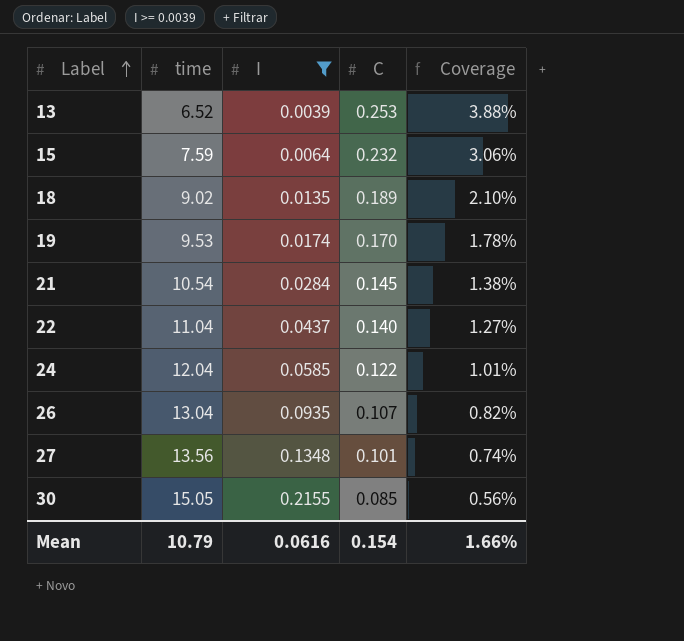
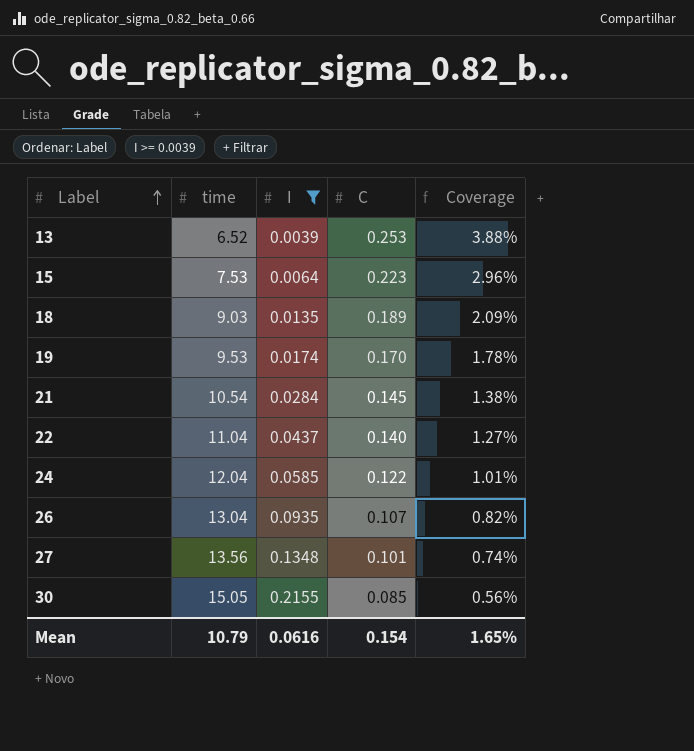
15 | time: 7.59 -> 7.53
15 | C: 0.232 -> 0.223
15 | Coverage: 3.06% -> 2.96%
18 | time: 9.02 -> 9.03
18 | Coverage: 2.10% -> 2.09%
Mean | Coverage: 1.66% -> 1.65%

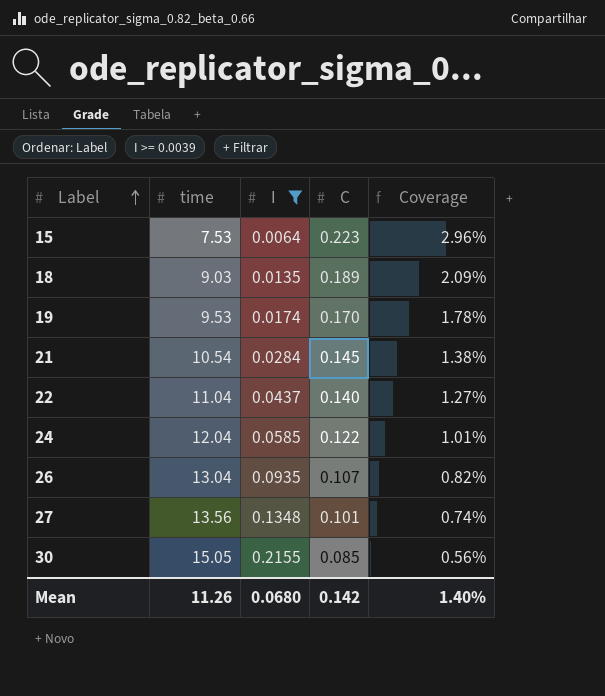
row 13: 6.52 | 0.0039 | 0.253 | 3.88% -> none
Mean | time: 10.79 -> 11.26
Mean | I: 0.0616 -> 0.0680
Mean | C: 0.154 -> 0.142
Mean | Coverage: 1.65% -> 1.40%

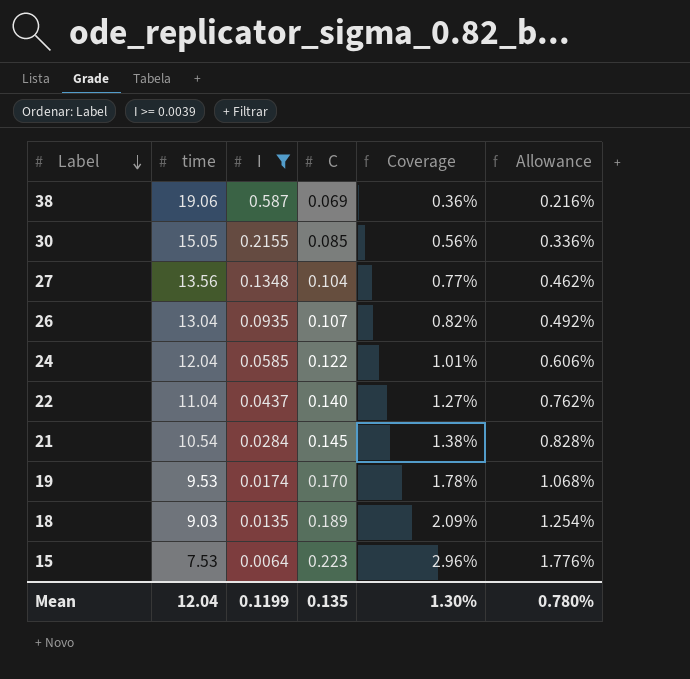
row order: Label ascending -> Label descending
column Allowance | formula: none -> [Coverage] * 0.6
row 38: none -> 19.06 | 0.587 | 0.069 | 0.36% | 0.216%
27 | C: 0.101 -> 0.104
27 | Coverage: 0.74% -> 0.77%
Mean | time: 11.26 -> 12.04
Mean | I: 0.0680 -> 0.1199
Mean | C: 0.142 -> 0.135
Mean | Coverage: 1.40% -> 1.30%

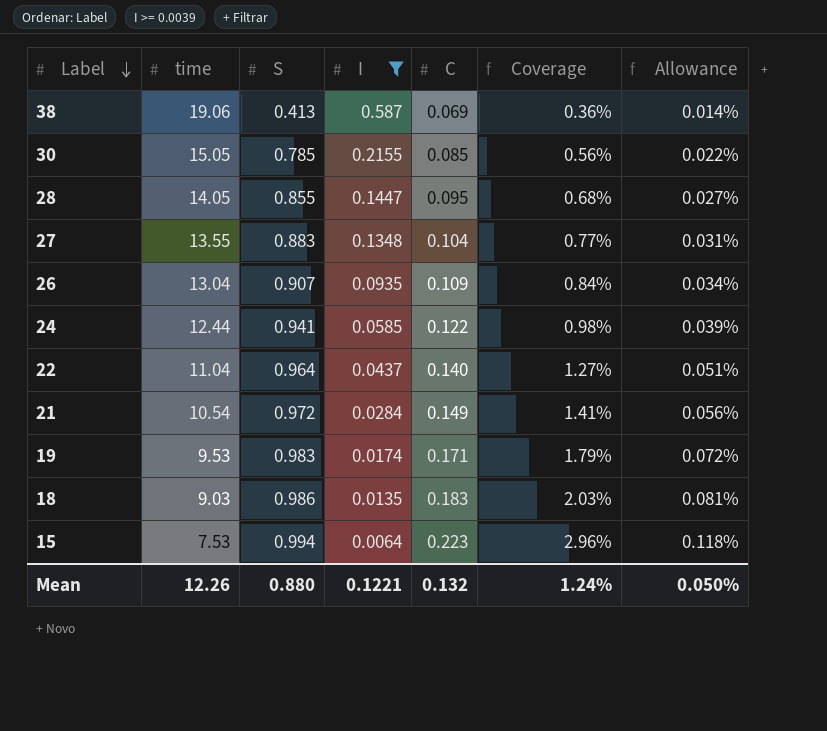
column S | position: none -> 3
column Allowance | formula: [Coverage] * 0.6 -> [Coverage] * 0.04
row 28: none -> 14.05 | 0.855 | 0.1447 | 0.095 | 0.68% | 0.027%
27 | time: 13.56 -> 13.55
26 | C: 0.107 -> 0.109
26 | Coverage: 0.82% -> 0.84%
24 | time: 12.04 -> 12.44
24 | Coverage: 1.01% -> 0.98%
21 | C: 0.145 -> 0.149
21 | Coverage: 1.38% -> 1.41%
19 | C: 0.170 -> 0.171
19 | Coverage: 1.78% -> 1.79%
18 | C: 0.189 -> 0.183
18 | Coverage: 2.09% -> 2.03%
Mean | time: 12.04 -> 12.26
Mean | I: 0.1199 -> 0.1221
Mean | C: 0.135 -> 0.132
Mean | Coverage: 1.30% -> 1.24%
Mean | Allowance: 0.780% -> 0.050%

